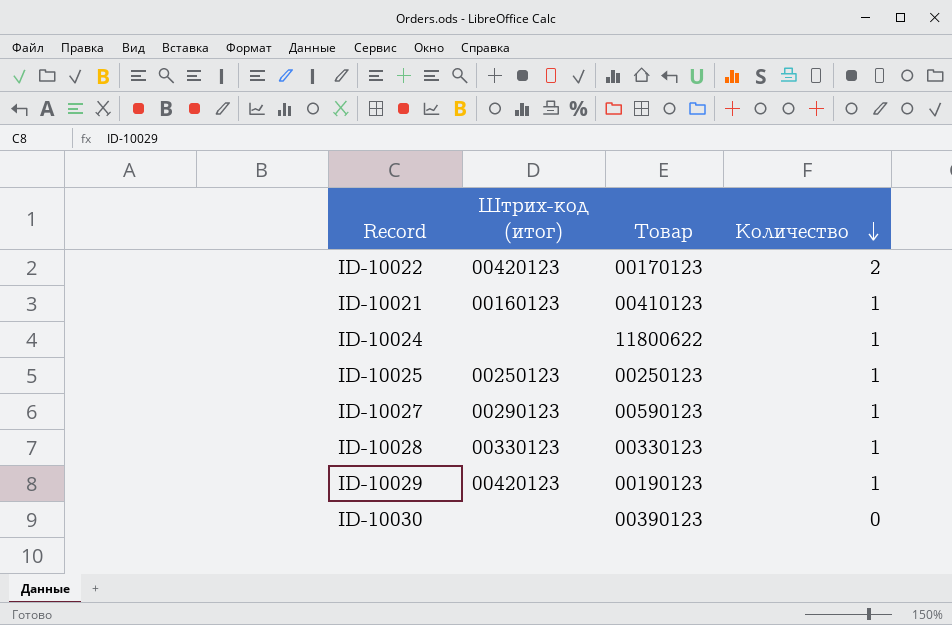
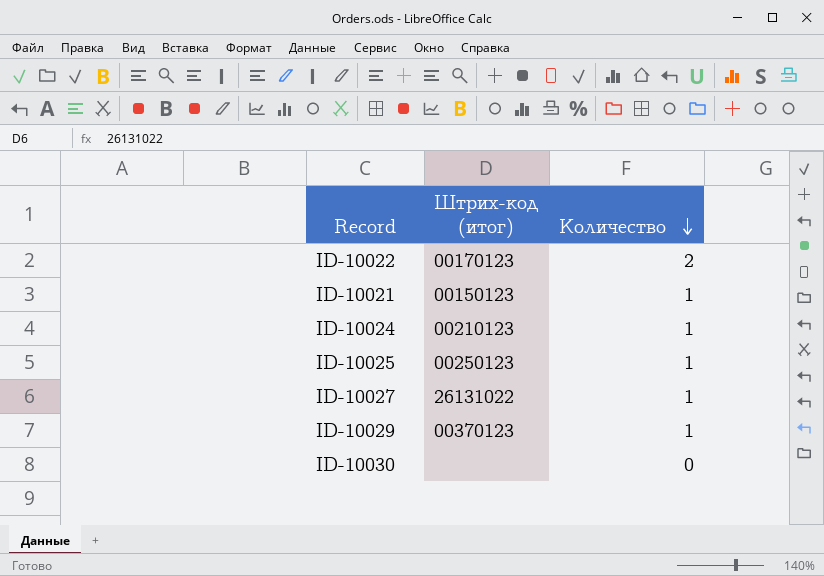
column Товар | position: 3 -> none
row ID-10028: 00330123 | 00330123 | 1 -> none
ID-10022 | Штрих-код (итог): 00420123 -> 00170123
ID-10021 | Штрих-код (итог): 00160123 -> 00150123
ID-10024 | Штрих-код (итог): none -> 00210123
ID-10027 | Штрих-код (итог): 00290123 -> 26131022
ID-10029 | Штрих-код (итог): 00420123 -> 00370123

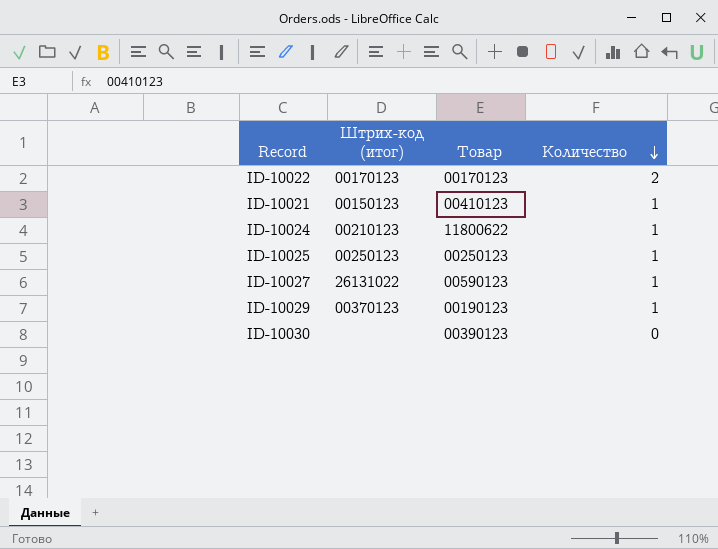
column Товар | position: none -> 3

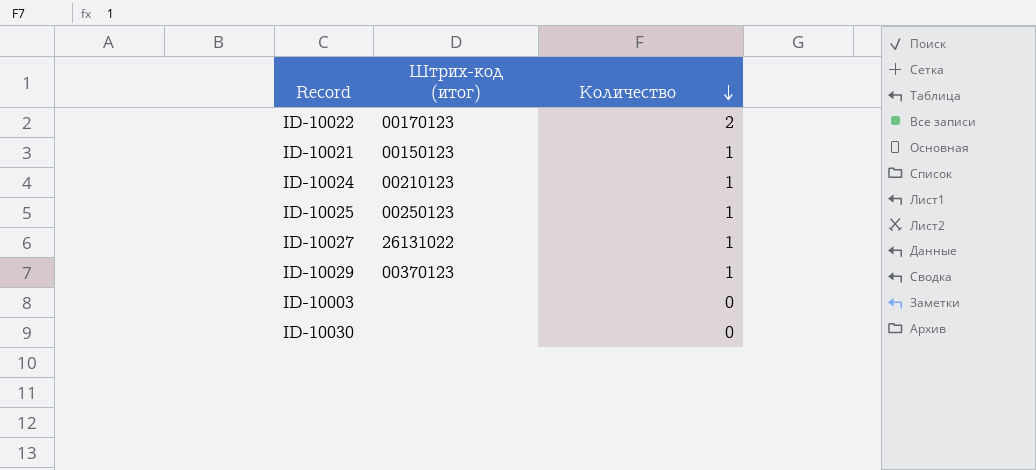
column Товар | position: 3 -> none
row ID-10003: none -> none | 0

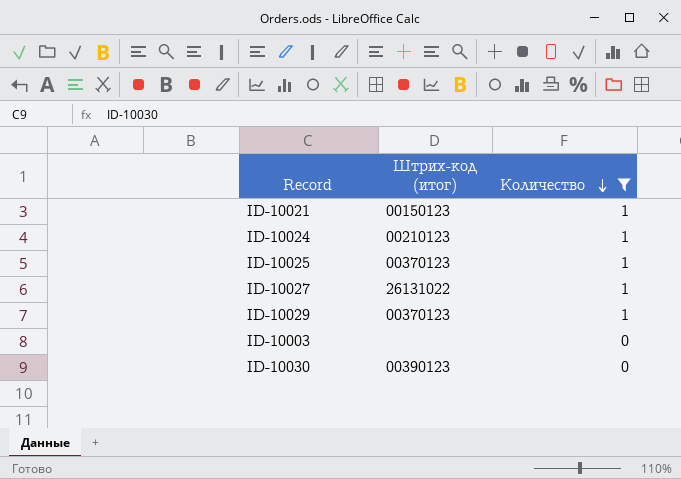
filter: none -> Количество != 2
ID-10025 | Штрих-код (итог): 00250123 -> 00370123
ID-10030 | Штрих-код (итог): none -> 00390123

